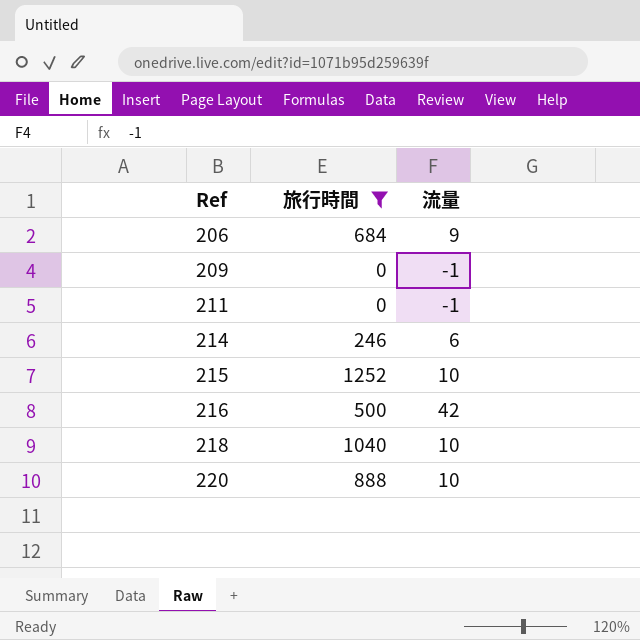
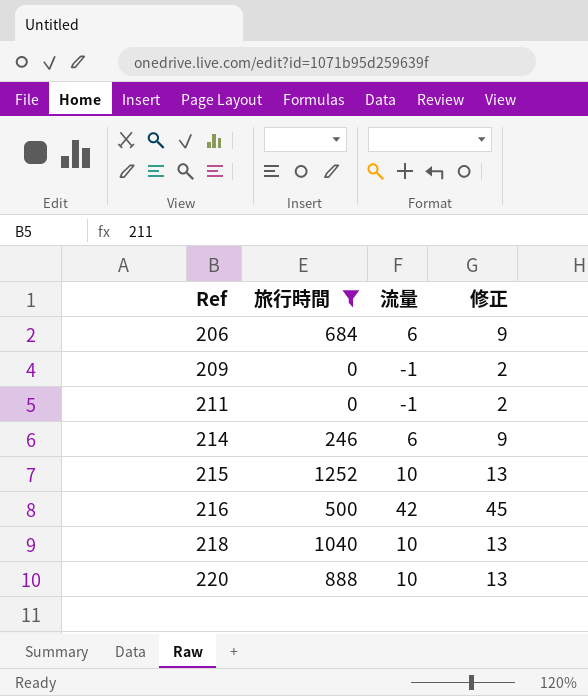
column 修正 | formula: none -> [流量] + 3
206 | 流量: 9 -> 6

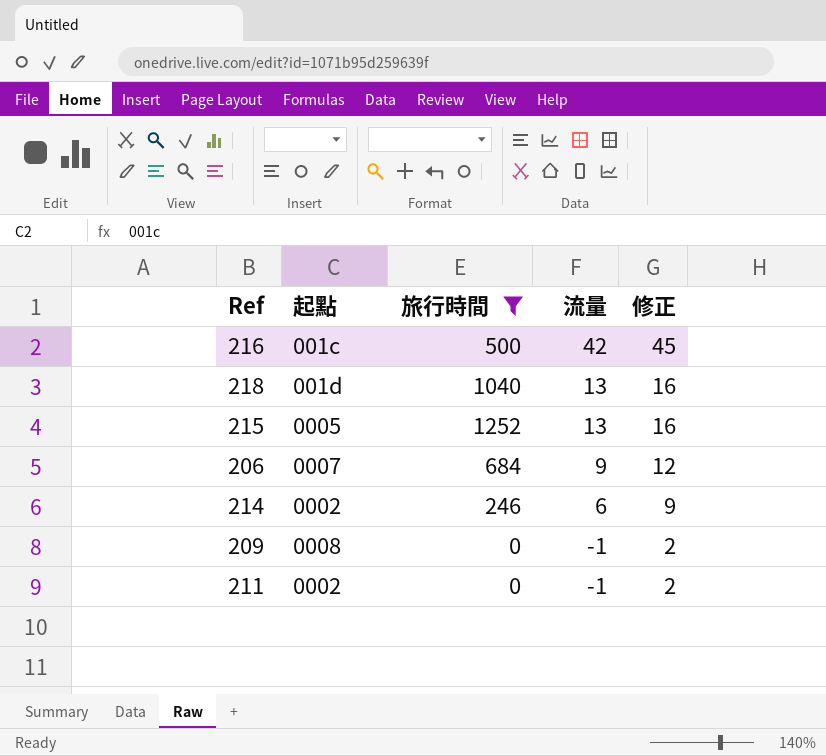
row order: Ref ascending -> 流量 descending
column 起點 | position: none -> 2
row 220: 888 | 10 | 13 -> none
218 | 流量: 10 -> 13
218 | 修正: 13 -> 16
215 | 流量: 10 -> 13
215 | 修正: 13 -> 16
206 | 流量: 6 -> 9
206 | 修正: 9 -> 12

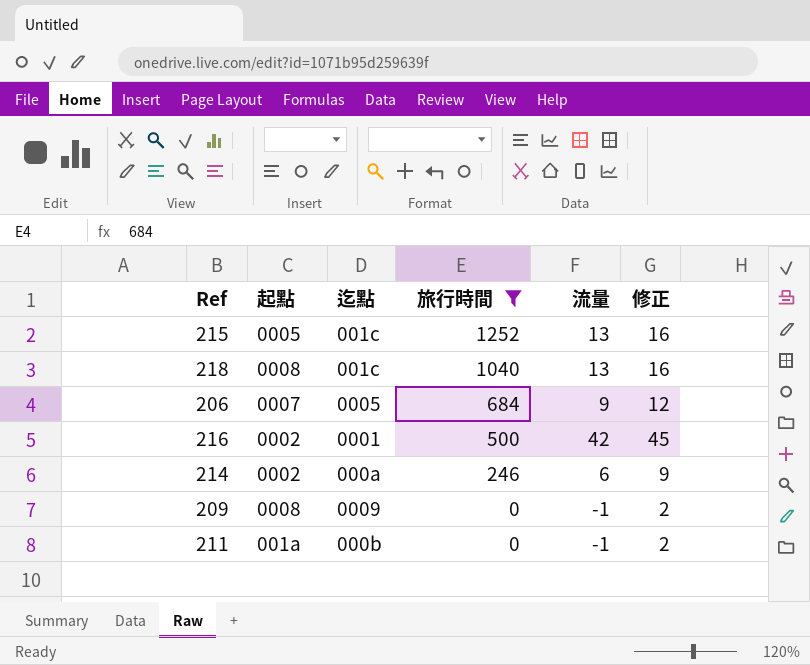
row order: 流量 descending -> 旅行時間 descending
column 迄點 | position: none -> 3
218 | 起點: 001d -> 0008
216 | 起點: 001c -> 0002
211 | 起點: 0002 -> 001a

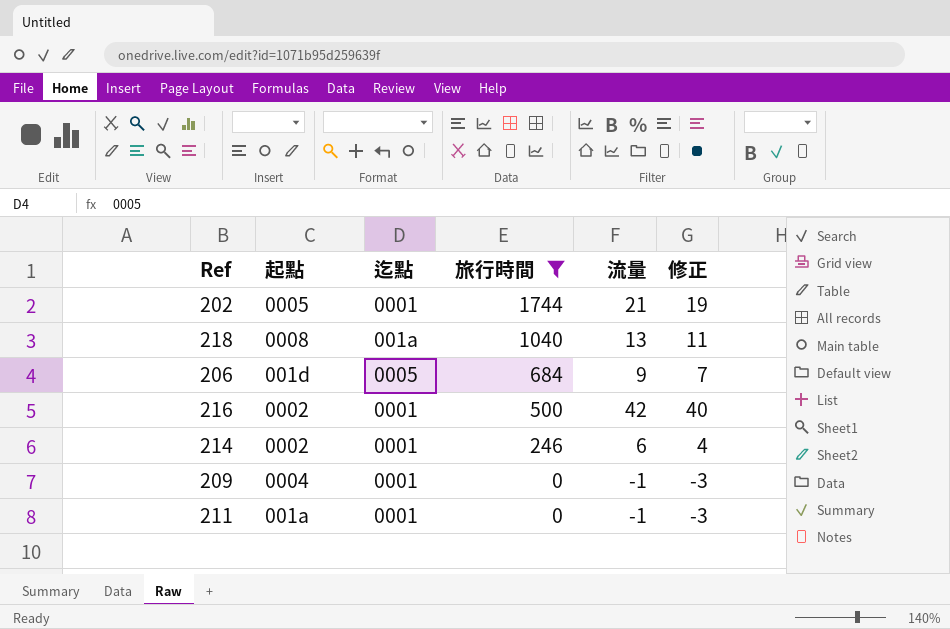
column 修正 | formula: [流量] + 3 -> [流量] - 2
row 215: 0005 | 001c | 1252 | 13 | 16 -> none
row 202: none -> 0005 | 0001 | 1744 | 21 | 19
218 | 迄點: 001c -> 001a
206 | 起點: 0007 -> 001d
214 | 迄點: 000a -> 0001
209 | 起點: 0008 -> 0004
209 | 迄點: 0009 -> 0001
211 | 迄點: 000b -> 0001

